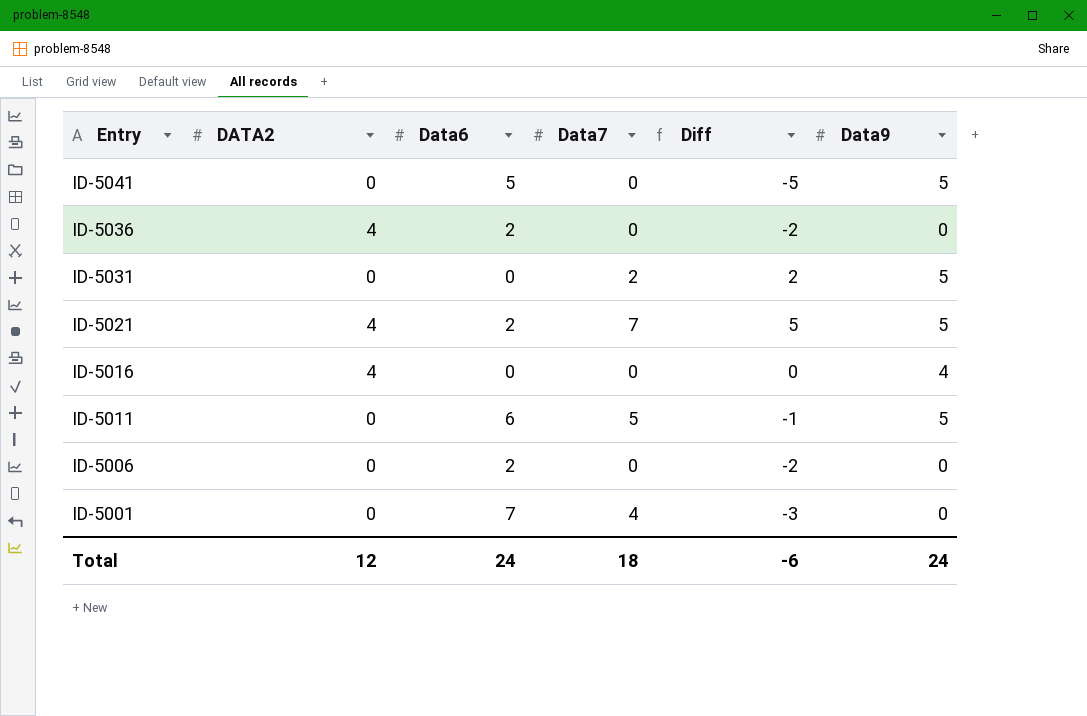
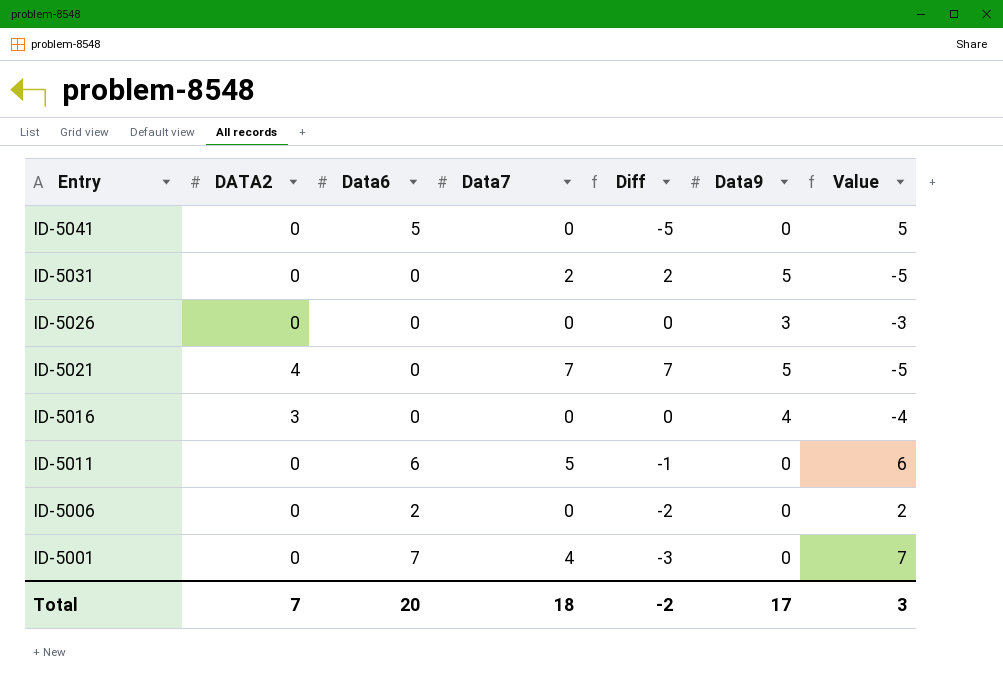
column Value | formula: none -> [Data6] - [Data9]
row ID-5036: 4 | 2 | 0 | -2 | 0 -> none
ID-5041 | Data9: 5 -> 0
row ID-5026: none -> 0 | 0 | 0 | 0 | 3 | -3
ID-5021 | Data6: 2 -> 0
ID-5021 | Diff: 5 -> 7
ID-5016 | DATA2: 4 -> 3
ID-5011 | Data9: 5 -> 0
Total | DATA2: 12 -> 7
Total | Data6: 24 -> 20
Total | Diff: -6 -> -2
Total | Data9: 24 -> 17

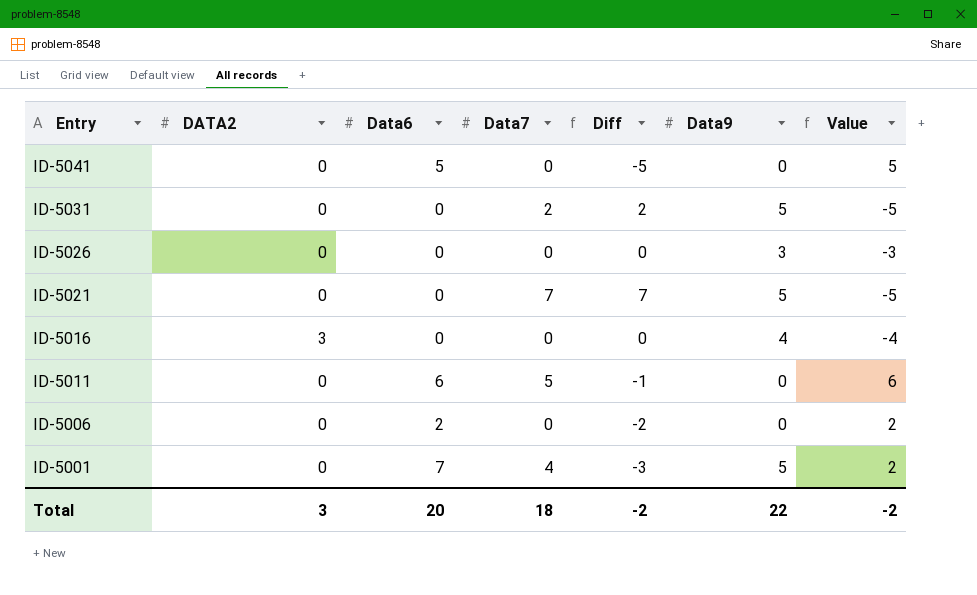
ID-5021 | DATA2: 4 -> 0
ID-5001 | Data9: 0 -> 5
ID-5001 | Value: 7 -> 2
Total | DATA2: 7 -> 3
Total | Data9: 17 -> 22
Total | Value: 3 -> -2

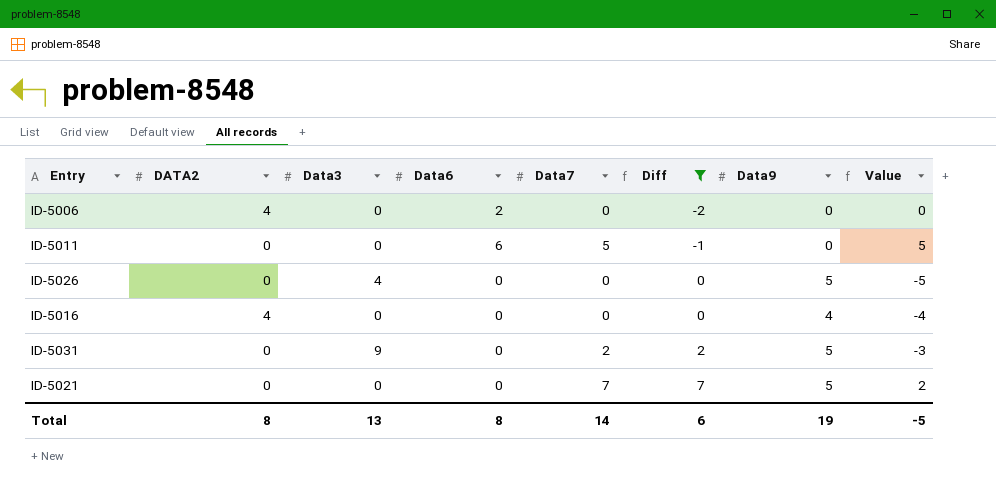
filter: none -> Diff >= -2
row order: Entry descending -> Diff ascending
column Data3 | position: none -> 3
column Value | formula: [Data6] - [Data9] -> [Data7] - [Data9]
ID-5006 | DATA2: 0 -> 4
ID-5026 | Data9: 3 -> 5
ID-5016 | DATA2: 3 -> 4
Total | DATA2: 3 -> 8
Total | Data6: 20 -> 8
Total | Data7: 18 -> 14
Total | Diff: -2 -> 6
Total | Data9: 22 -> 19
Total | Value: -2 -> -5

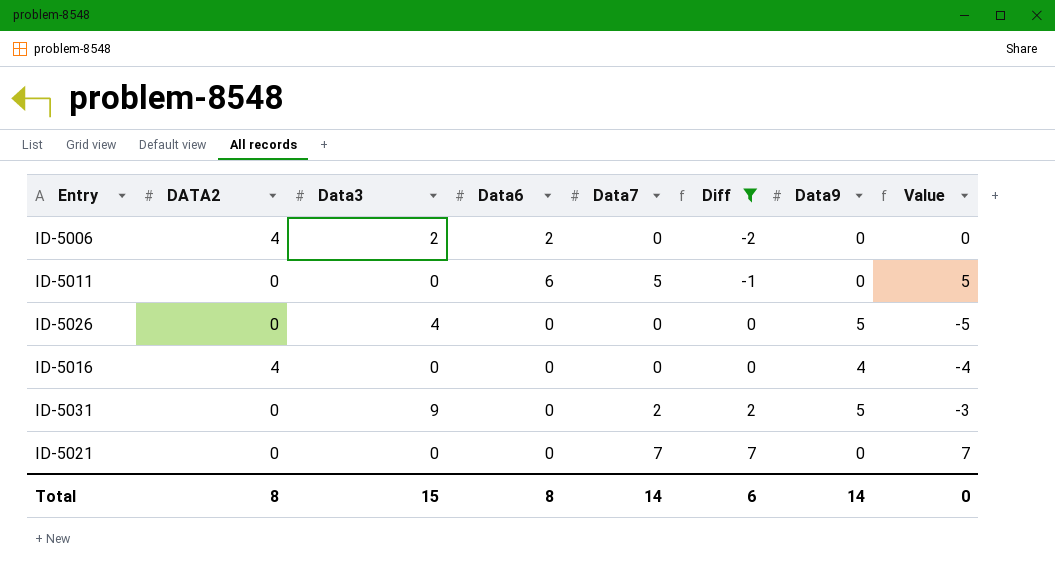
ID-5006 | Data3: 0 -> 2
ID-5021 | Data9: 5 -> 0
ID-5021 | Value: 2 -> 7
Total | Data3: 13 -> 15
Total | Data9: 19 -> 14
Total | Value: -5 -> 0

